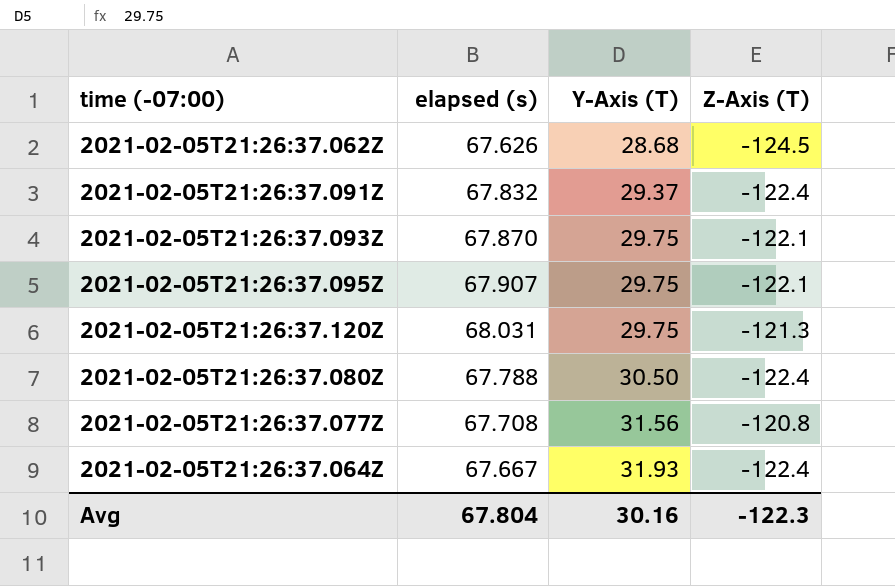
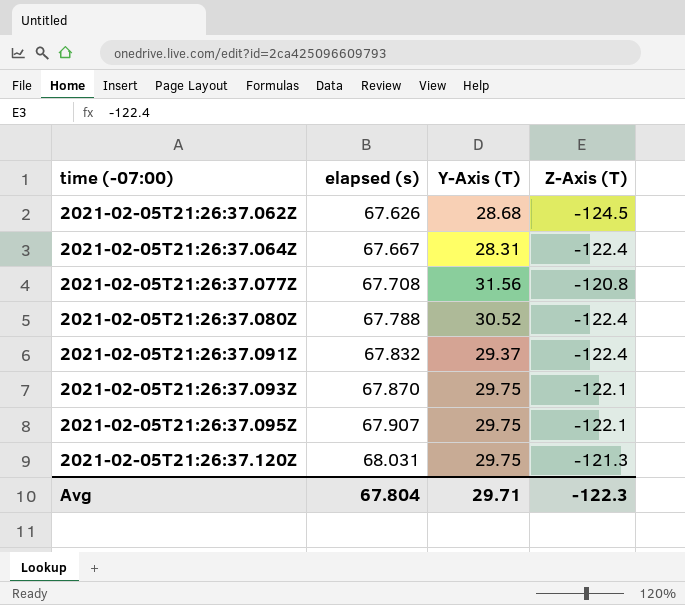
row order: Y-Axis (T) ascending -> time (-07:00) ascending
2021-02-05T21:26:37.064Z | Y-Axis (T): 31.93 -> 28.31
2021-02-05T21:26:37.080Z | Y-Axis (T): 30.50 -> 30.52
Avg | Y-Axis (T): 30.16 -> 29.71

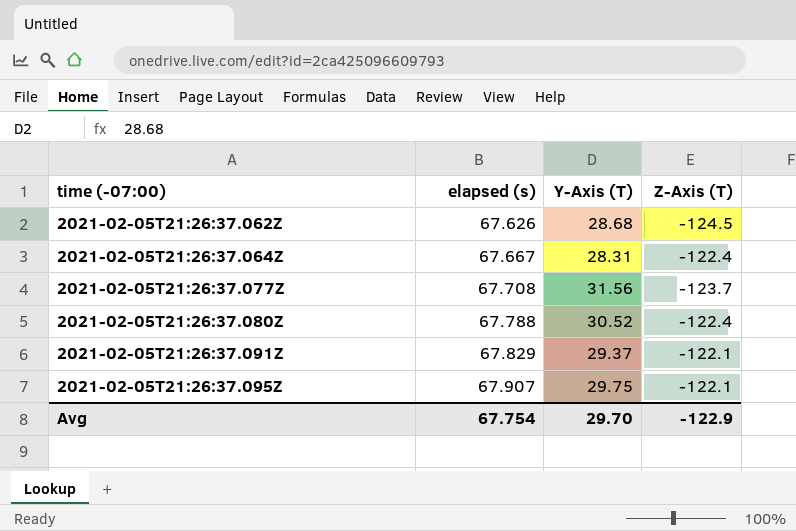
row 2021-02-05T21:26:37.093Z: 67.870 | 29.75 | -122.1 -> none
row 2021-02-05T21:26:37.120Z: 68.031 | 29.75 | -121.3 -> none
2021-02-05T21:26:37.077Z | Z-Axis (T): -120.8 -> -123.7
2021-02-05T21:26:37.091Z | elapsed (s): 67.832 -> 67.829
2021-02-05T21:26:37.091Z | Z-Axis (T): -122.4 -> -122.1
Avg | elapsed (s): 67.804 -> 67.754
Avg | Y-Axis (T): 29.71 -> 29.70
Avg | Z-Axis (T): -122.3 -> -122.9

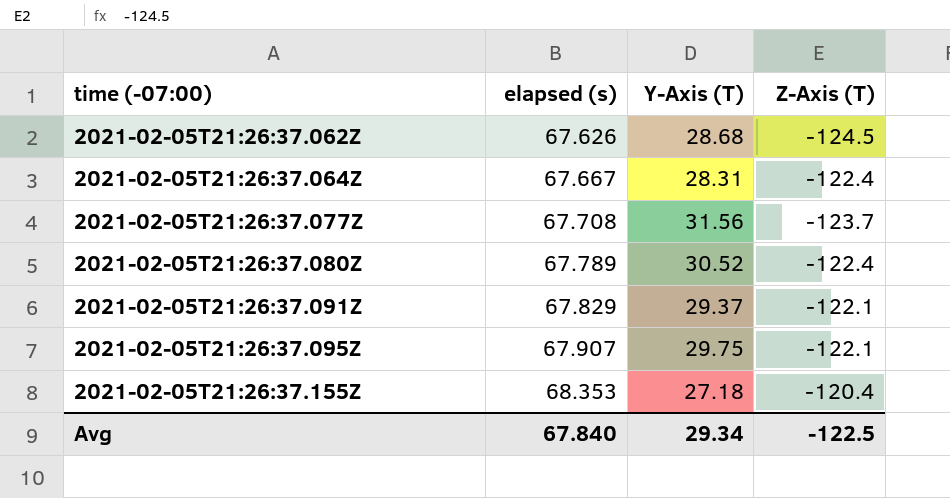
2021-02-05T21:26:37.080Z | elapsed (s): 67.788 -> 67.789
row 2021-02-05T21:26:37.155Z: none -> 68.353 | 27.18 | -120.4
Avg | elapsed (s): 67.754 -> 67.840
Avg | Y-Axis (T): 29.70 -> 29.34
Avg | Z-Axis (T): -122.9 -> -122.5

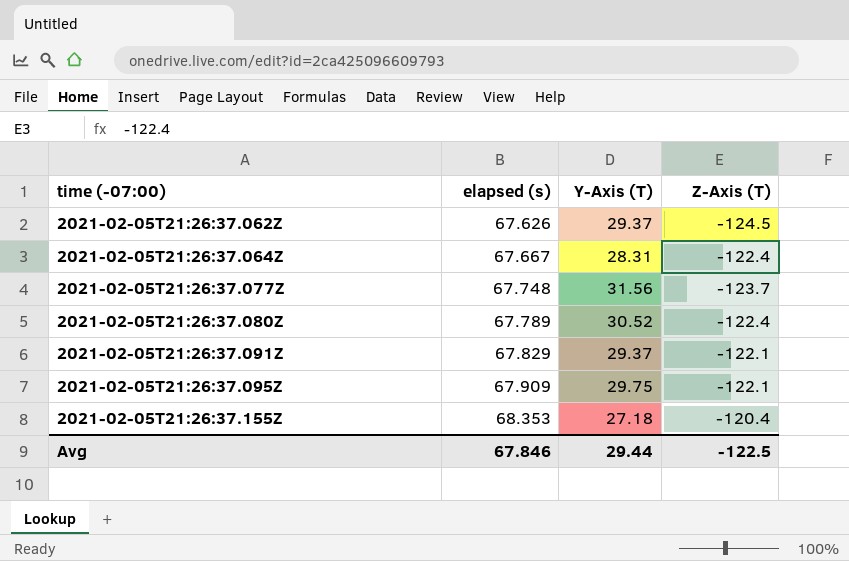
2021-02-05T21:26:37.062Z | Y-Axis (T): 28.68 -> 29.37
2021-02-05T21:26:37.077Z | elapsed (s): 67.708 -> 67.748
2021-02-05T21:26:37.095Z | elapsed (s): 67.907 -> 67.909
Avg | elapsed (s): 67.840 -> 67.846
Avg | Y-Axis (T): 29.34 -> 29.44

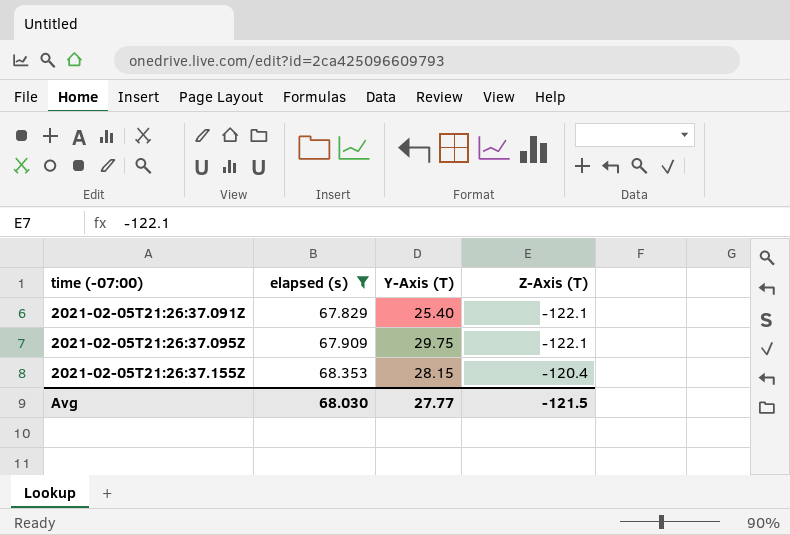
filter: none -> elapsed (s) >= 67.829
2021-02-05T21:26:37.091Z | Y-Axis (T): 29.37 -> 25.40
2021-02-05T21:26:37.155Z | Y-Axis (T): 27.18 -> 28.15
Avg | elapsed (s): 67.846 -> 68.030
Avg | Y-Axis (T): 29.44 -> 27.77
Avg | Z-Axis (T): -122.5 -> -121.5

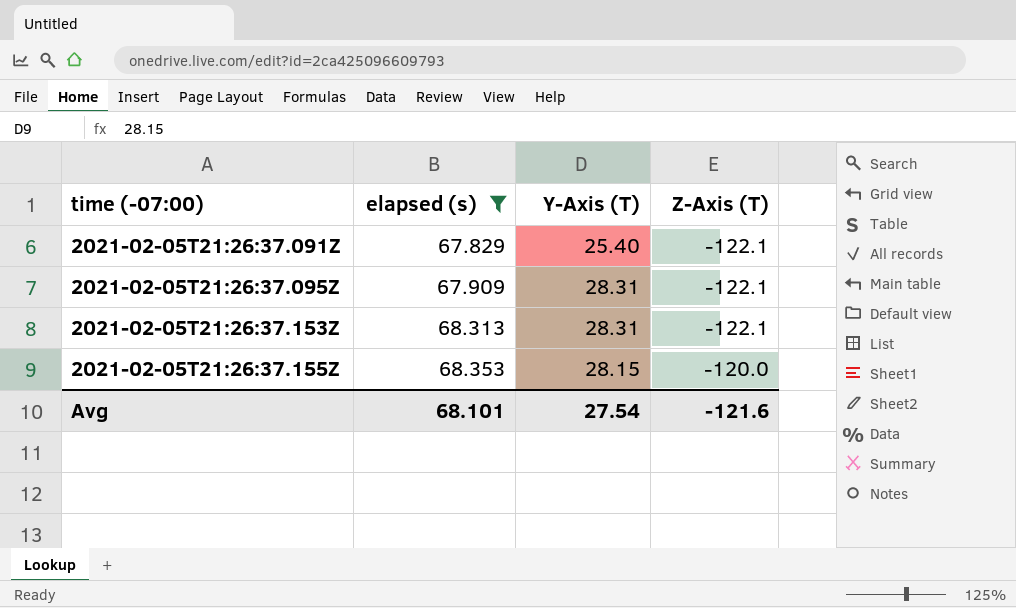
2021-02-05T21:26:37.095Z | Y-Axis (T): 29.75 -> 28.31
row 2021-02-05T21:26:37.153Z: none -> 68.313 | 28.31 | -122.1
2021-02-05T21:26:37.155Z | Z-Axis (T): -120.4 -> -120.0
Avg | elapsed (s): 68.030 -> 68.101
Avg | Y-Axis (T): 27.77 -> 27.54
Avg | Z-Axis (T): -121.5 -> -121.6

